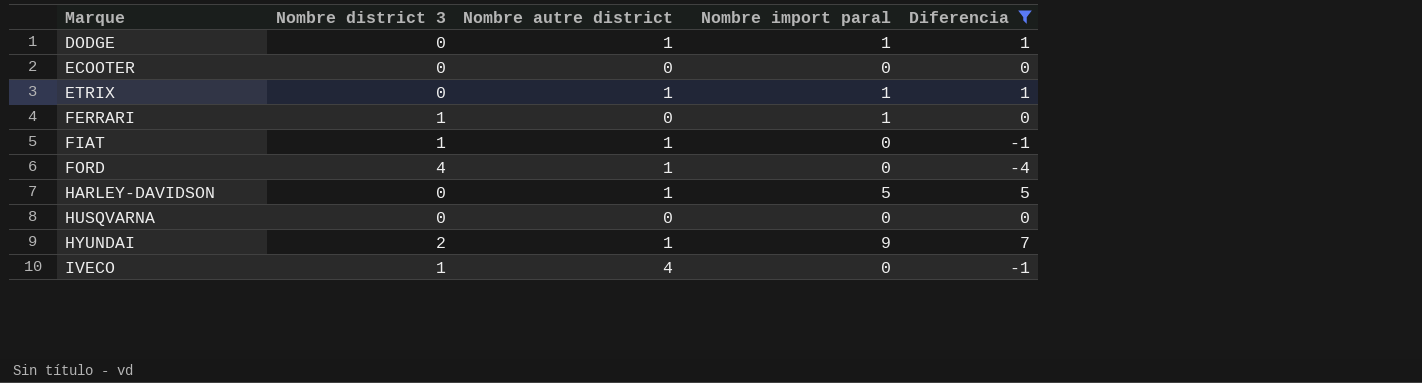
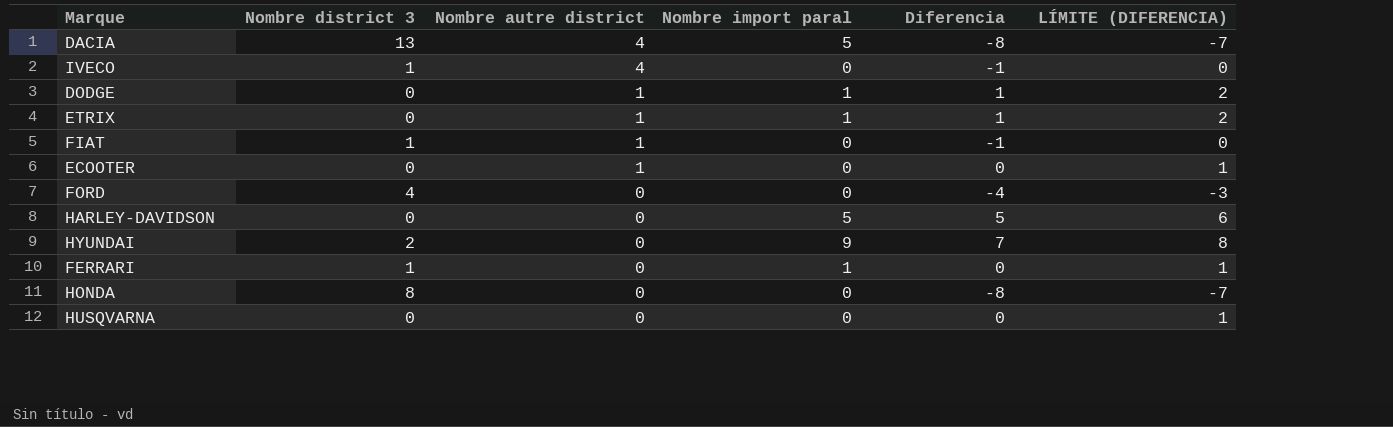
filter: Diferencia != -8 -> none
row order: Marque ascending -> Nombre autre district descending
column LÍMITE (DIFERENCIA) | formula: none -> [Diferencia] + 1
ECOOTER | Nombre autre district: 0 -> 1
FORD | Nombre autre district: 1 -> 0
HARLEY-DAVIDSON | Nombre autre district: 1 -> 0
HYUNDAI | Nombre autre district: 1 -> 0

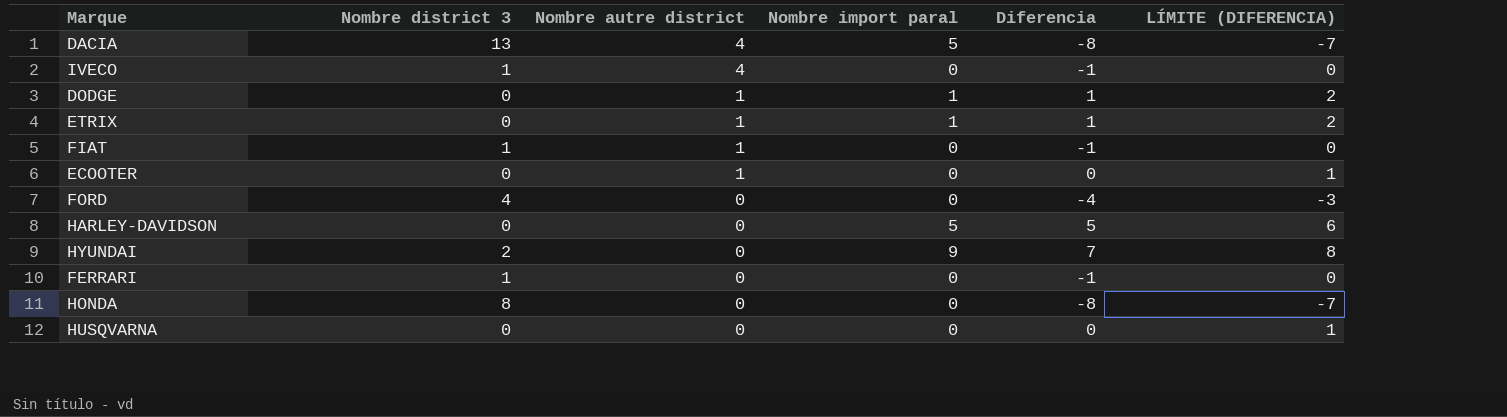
FERRARI | Nombre import paral: 1 -> 0
FERRARI | Diferencia: 0 -> -1
FERRARI | LÍMITE (DIFERENCIA): 1 -> 0

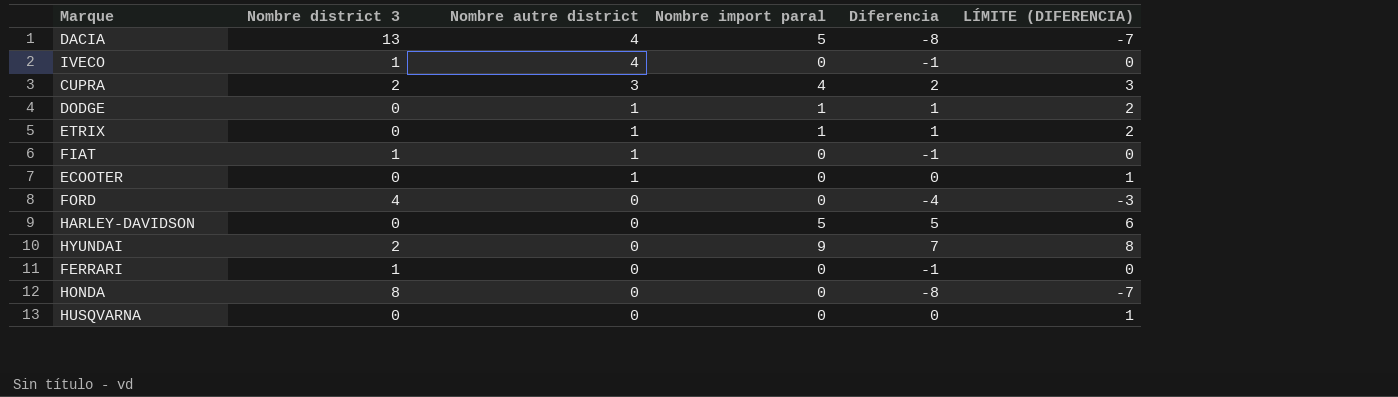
row CUPRA: none -> 2 | 3 | 4 | 2 | 3

